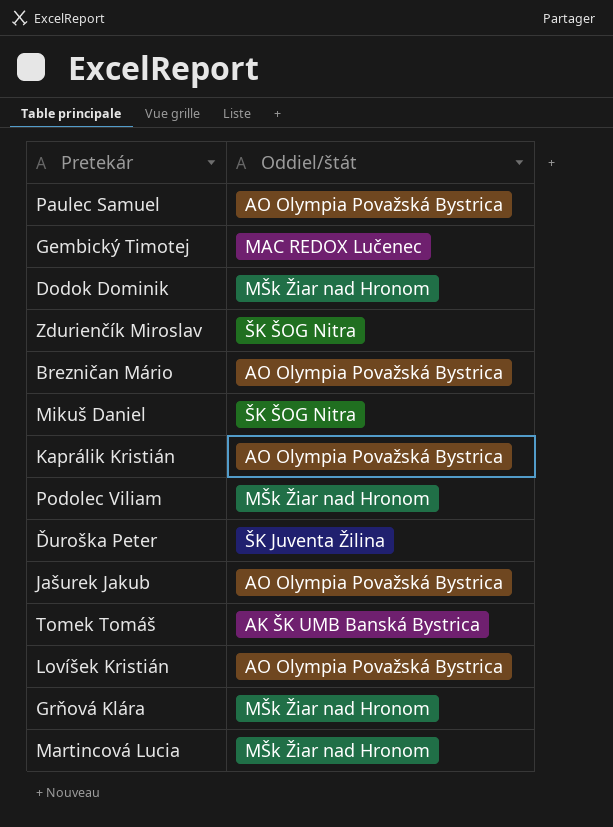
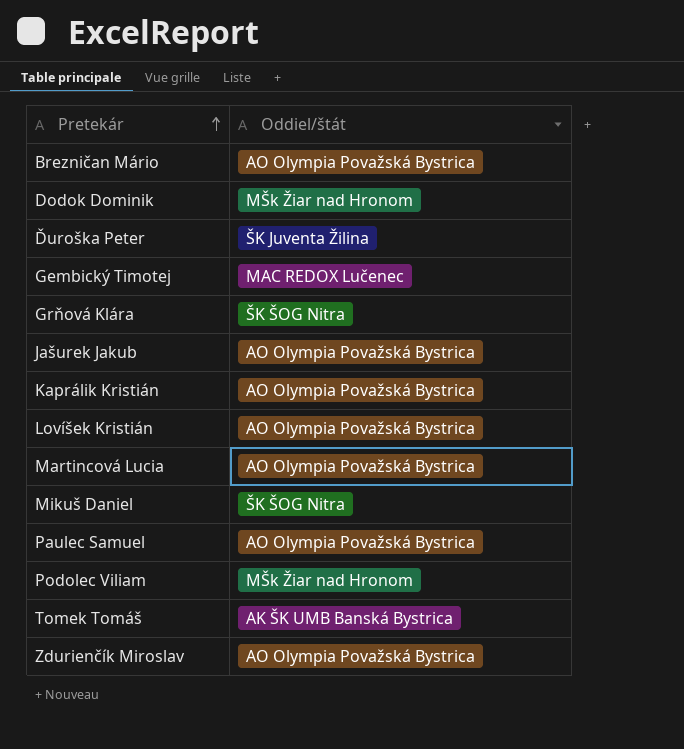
row order: none -> Pretekár ascending
Grňová Klára | Oddiel/štát: MŠk Žiar nad Hronom -> ŠK ŠOG Nitra
Martincová Lucia | Oddiel/štát: MŠk Žiar nad Hronom -> AO Olympia Považská Bystrica
Zdurienčík Miroslav | Oddiel/štát: ŠK ŠOG Nitra -> AO Olympia Považská Bystrica

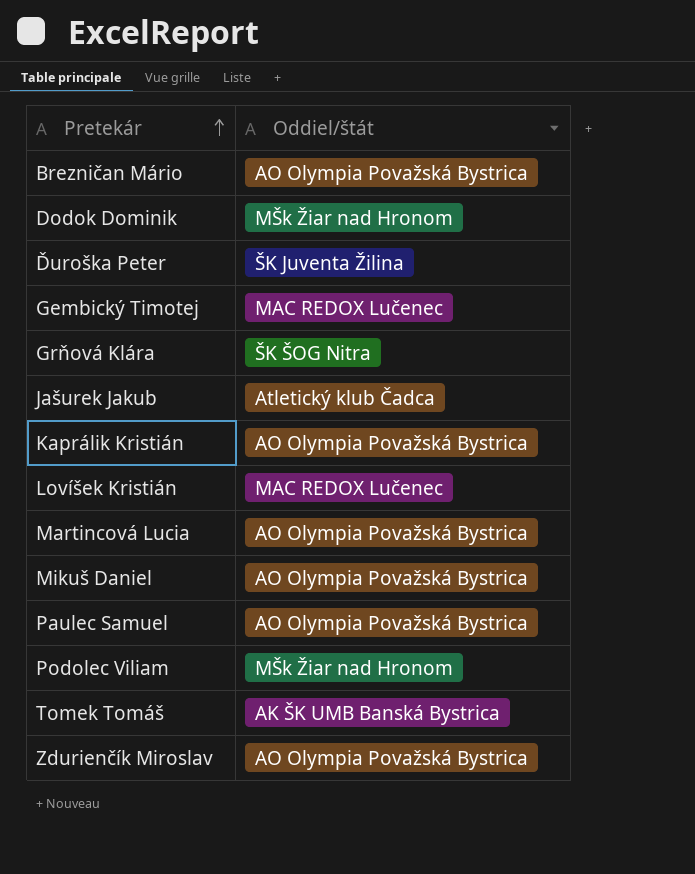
Jašurek Jakub | Oddiel/štát: AO Olympia Považská Bystrica -> Atletický klub Čadca
Lovíšek Kristián | Oddiel/štát: AO Olympia Považská Bystrica -> MAC REDOX Lučenec
Mikuš Daniel | Oddiel/štát: ŠK ŠOG Nitra -> AO Olympia Považská Bystrica

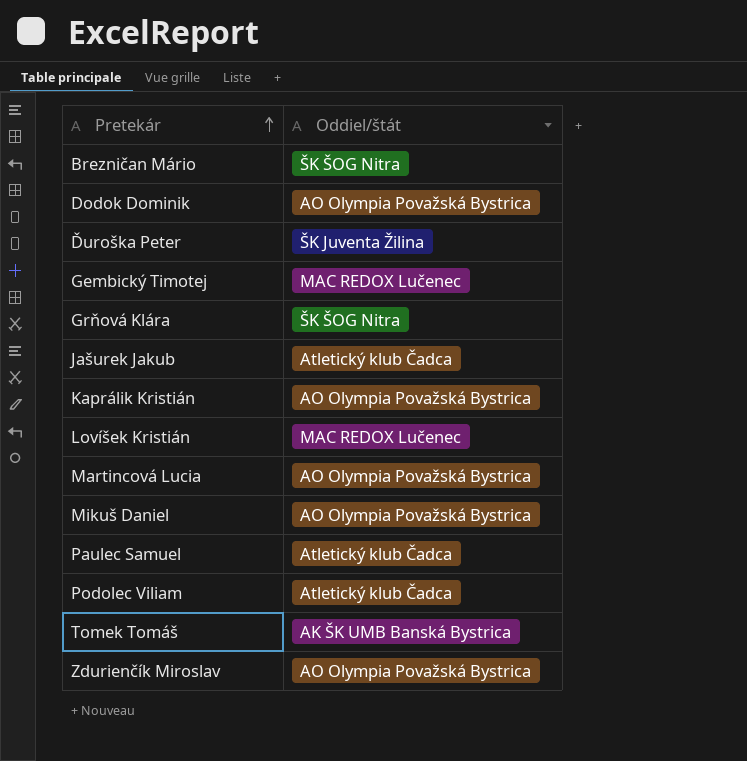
Brezničan Mário | Oddiel/štát: AO Olympia Považská Bystrica -> ŠK ŠOG Nitra
Dodok Dominik | Oddiel/štát: MŠk Žiar nad Hronom -> AO Olympia Považská Bystrica
Paulec Samuel | Oddiel/štát: AO Olympia Považská Bystrica -> Atletický klub Čadca
Podolec Viliam | Oddiel/štát: MŠk Žiar nad Hronom -> Atletický klub Čadca

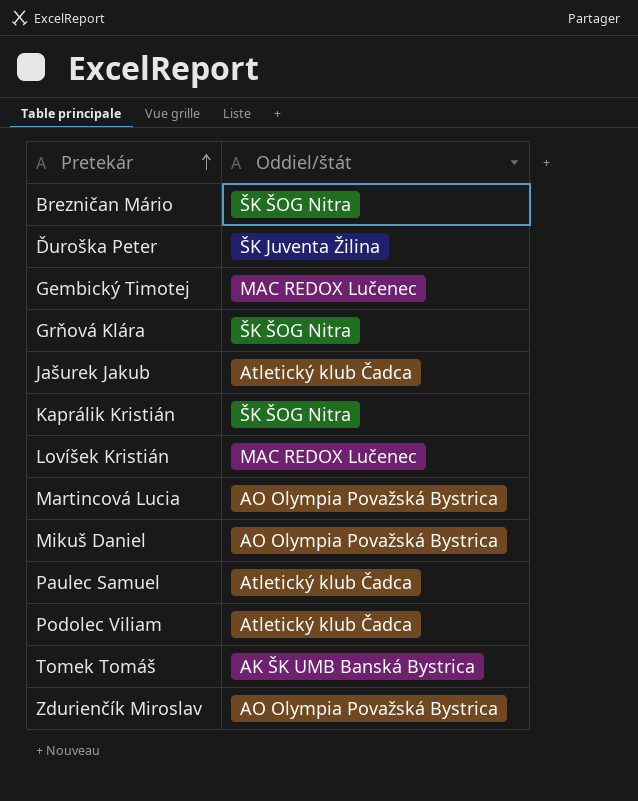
row Dodok Dominik: AO Olympia Považská Bystrica -> none
Kaprálik Kristián | Oddiel/štát: AO Olympia Považská Bystrica -> ŠK ŠOG Nitra

